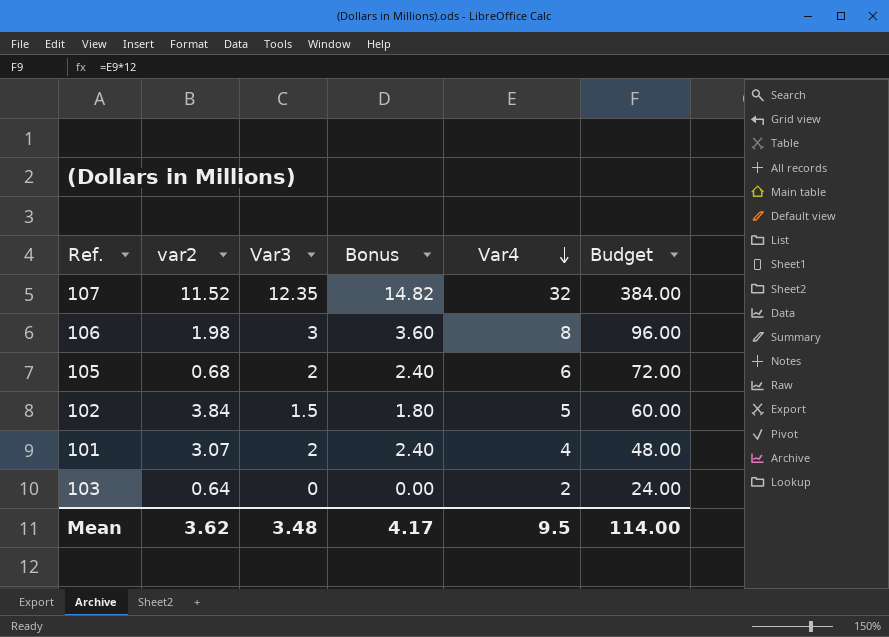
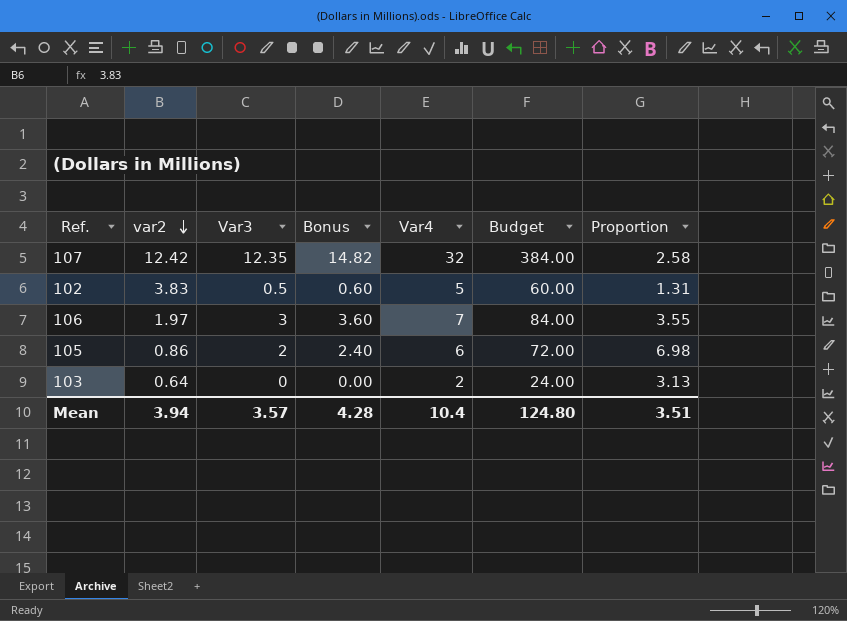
row order: Var4 descending -> var2 descending
column Proportion | formula: none -> [Var4] / [var2]
row 101: 3.07 | 2 | 2.40 | 4 | 48.00 -> none
107 | var2: 11.52 -> 12.42
102 | var2: 3.84 -> 3.83
102 | Var3: 1.5 -> 0.5
102 | Bonus: 1.80 -> 0.60
106 | var2: 1.98 -> 1.97
106 | Var4: 8 -> 7
106 | Budget: 96.00 -> 84.00
105 | var2: 0.68 -> 0.86
Mean | var2: 3.62 -> 3.94
Mean | Var3: 3.48 -> 3.57
Mean | Bonus: 4.17 -> 4.28
Mean | Var4: 9.5 -> 10.4
Mean | Budget: 114.00 -> 124.80

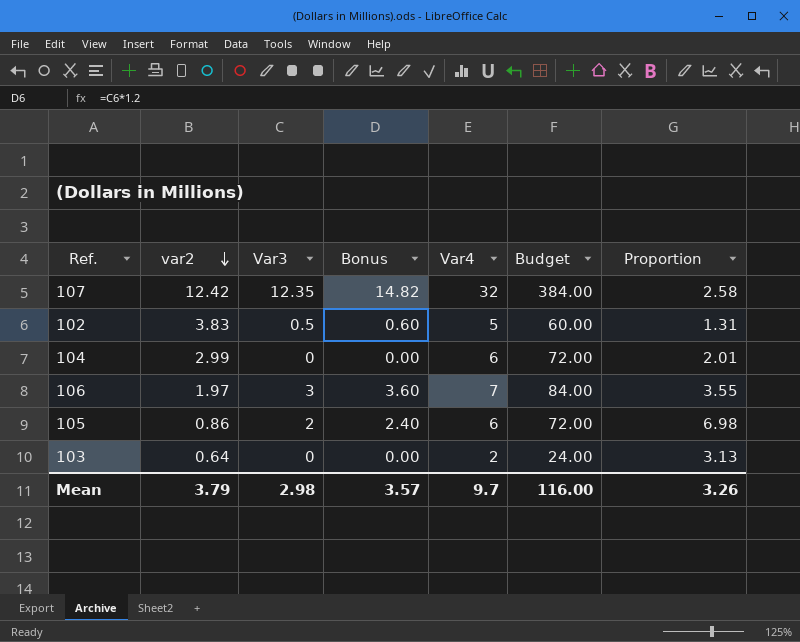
row 104: none -> 2.99 | 0 | 0.00 | 6 | 72.00 | 2.01
Mean | var2: 3.94 -> 3.79
Mean | Var3: 3.57 -> 2.98
Mean | Bonus: 4.28 -> 3.57
Mean | Var4: 10.4 -> 9.7
Mean | Budget: 124.80 -> 116.00
Mean | Proportion: 3.51 -> 3.26

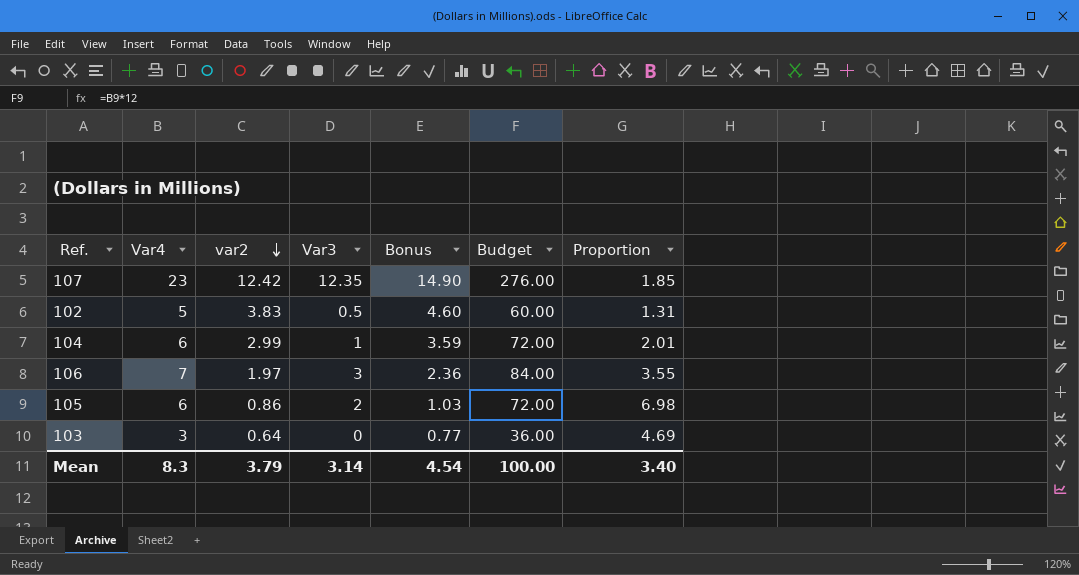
column Var4 | position: 5 -> 2
column Bonus | formula: [Var3] * 1.2 -> [var2] * 1.2
107 | Var4: 32 -> 23
107 | Budget: 384.00 -> 276.00
107 | Proportion: 2.58 -> 1.85
104 | Var3: 0 -> 1
103 | Var4: 2 -> 3
103 | Budget: 24.00 -> 36.00
103 | Proportion: 3.13 -> 4.69
Mean | Var4: 9.7 -> 8.3
Mean | Var3: 2.98 -> 3.14
Mean | Bonus: 3.57 -> 4.54
Mean | Budget: 116.00 -> 100.00
Mean | Proportion: 3.26 -> 3.40

